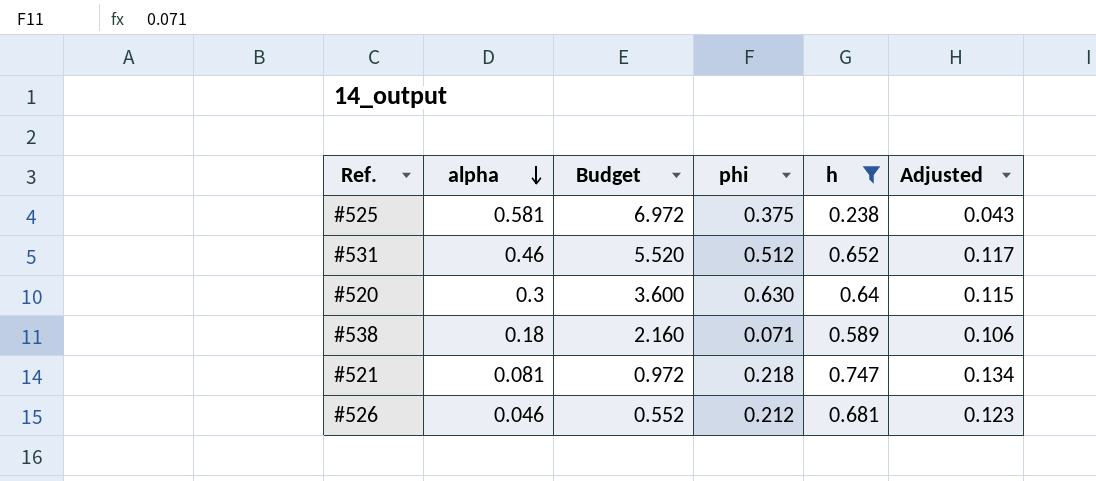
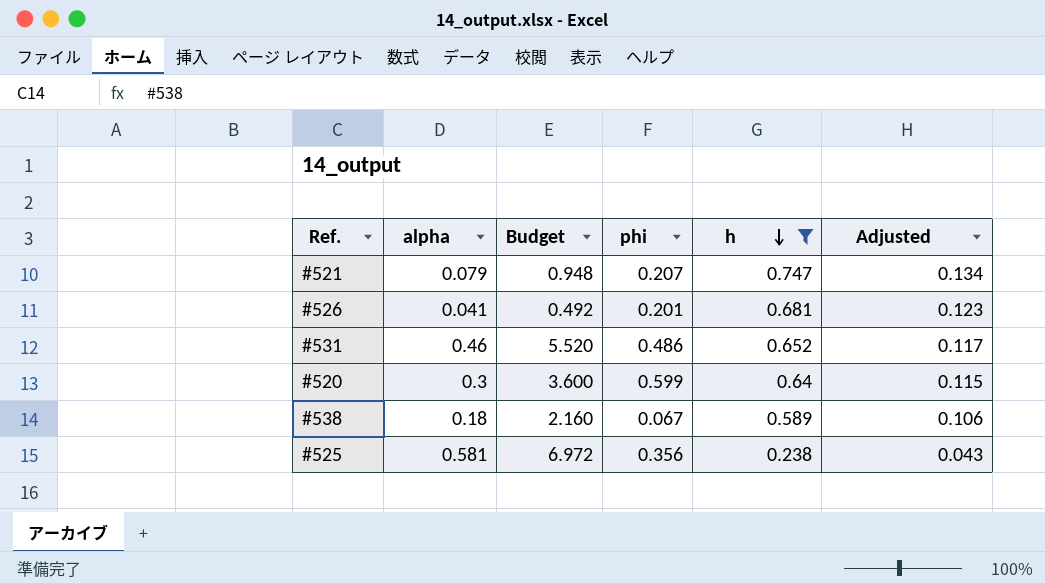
row order: alpha descending -> h descending
#521 | alpha: 0.081 -> 0.079
#521 | Budget: 0.972 -> 0.948
#521 | phi: 0.218 -> 0.207
#526 | alpha: 0.046 -> 0.041
#526 | Budget: 0.552 -> 0.492
#526 | phi: 0.212 -> 0.201
#531 | phi: 0.512 -> 0.486
#520 | phi: 0.630 -> 0.599
#538 | phi: 0.071 -> 0.067
#525 | phi: 0.375 -> 0.356

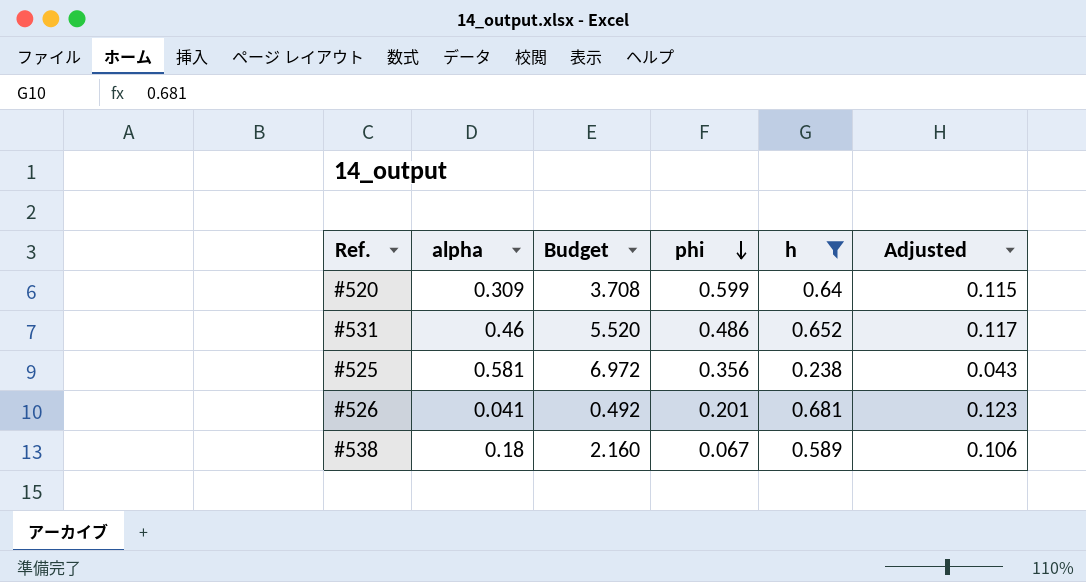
row order: h descending -> phi descending
row #521: 0.079 | 0.948 | 0.207 | 0.747 | 0.134 -> none
#520 | alpha: 0.3 -> 0.309
#520 | Budget: 3.600 -> 3.708

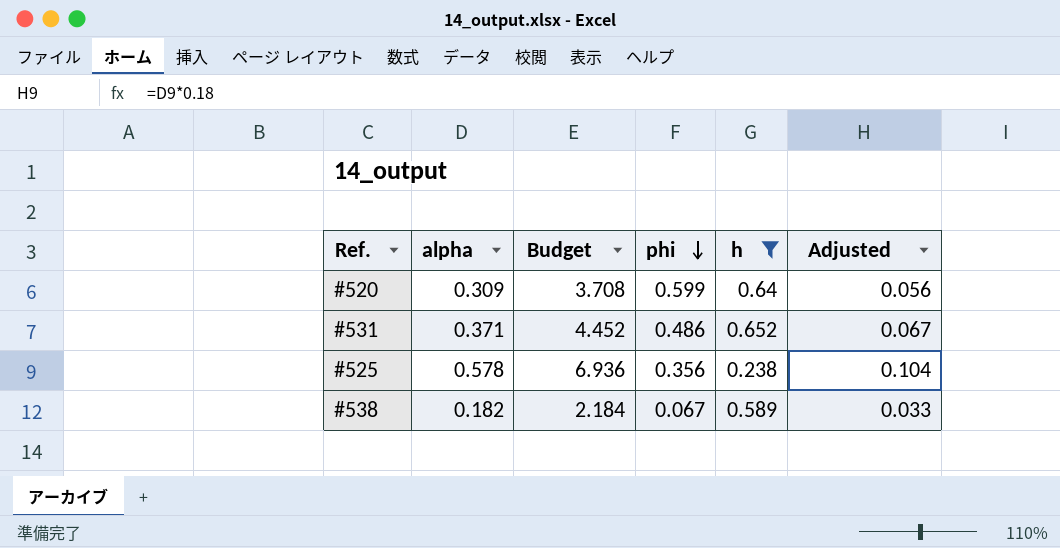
column Adjusted | formula: [h] * 0.18 -> [alpha] * 0.18
row #526: 0.041 | 0.492 | 0.201 | 0.681 | 0.123 -> none
#531 | alpha: 0.46 -> 0.371
#531 | Budget: 5.520 -> 4.452
#525 | alpha: 0.581 -> 0.578
#525 | Budget: 6.972 -> 6.936
#538 | alpha: 0.18 -> 0.182
#538 | Budget: 2.160 -> 2.184

